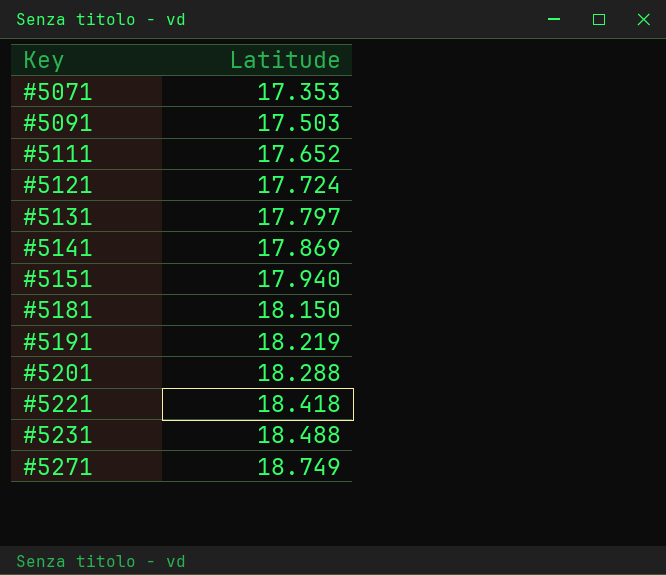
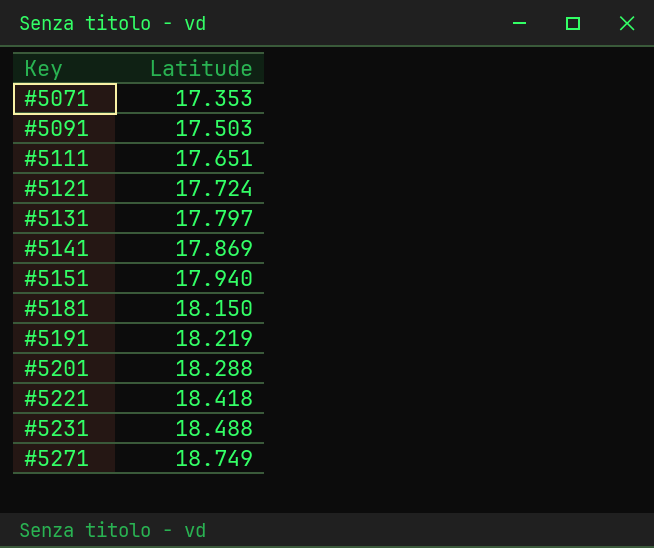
#5111 | Latitude: 17.652 -> 17.651

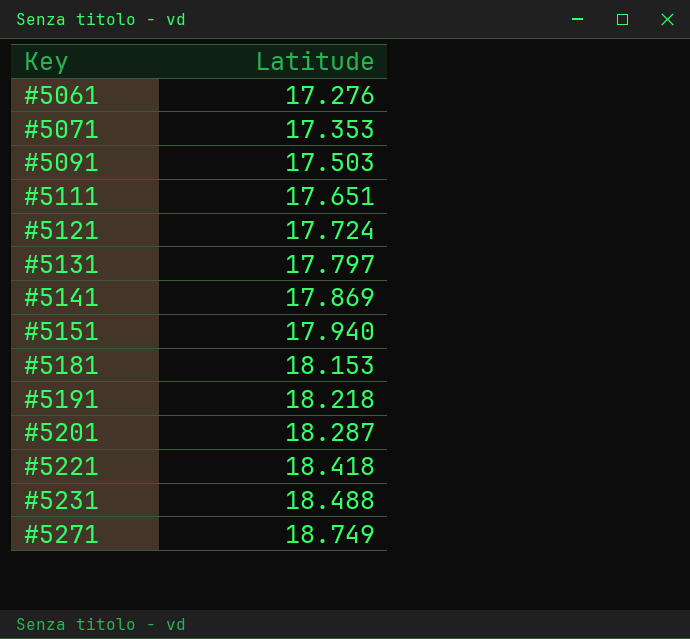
row #5061: none -> 17.276
#5181 | Latitude: 18.150 -> 18.153
#5191 | Latitude: 18.219 -> 18.218
#5201 | Latitude: 18.288 -> 18.287

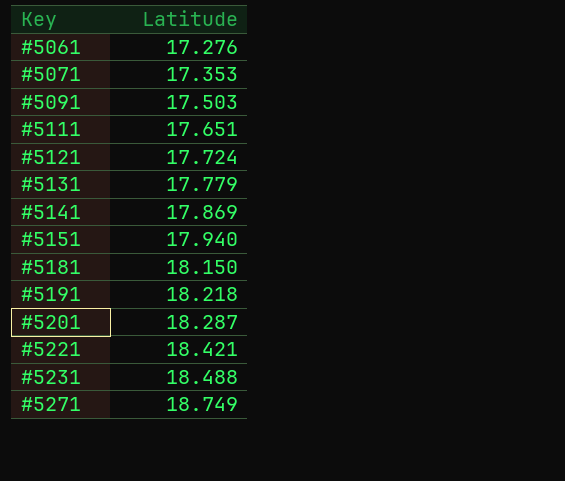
#5131 | Latitude: 17.797 -> 17.779
#5181 | Latitude: 18.153 -> 18.150
#5221 | Latitude: 18.418 -> 18.421

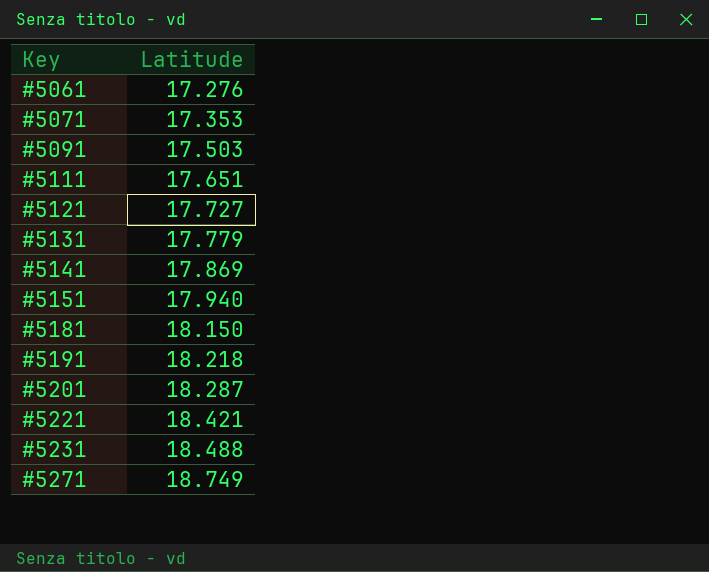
#5121 | Latitude: 17.724 -> 17.727

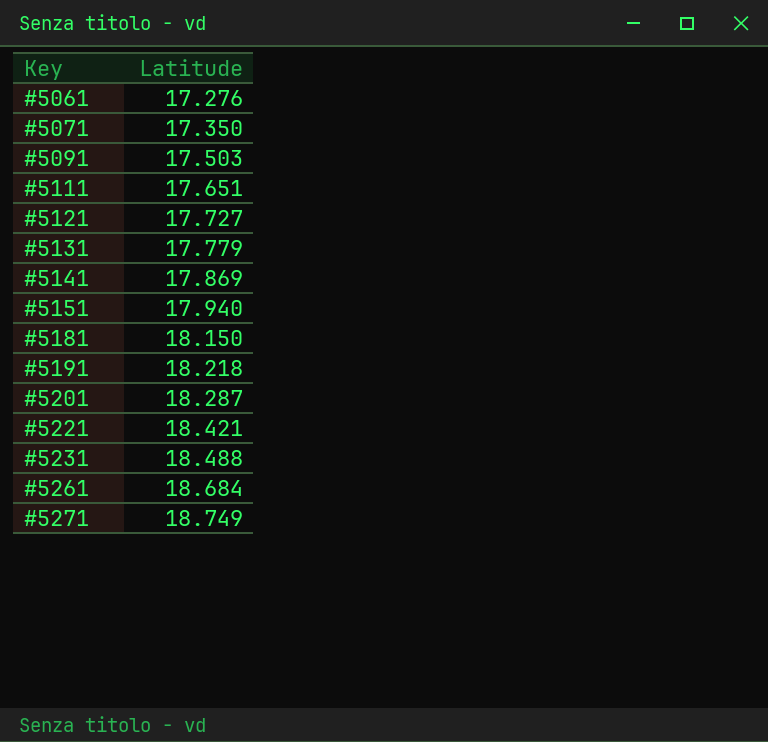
#5071 | Latitude: 17.353 -> 17.350
row #5261: none -> 18.684

